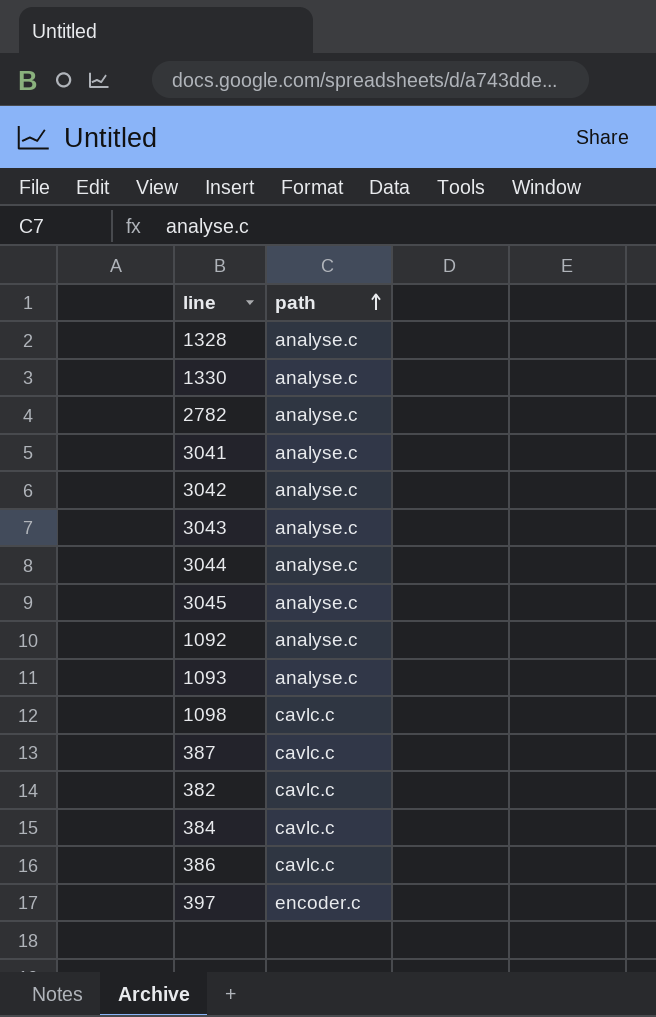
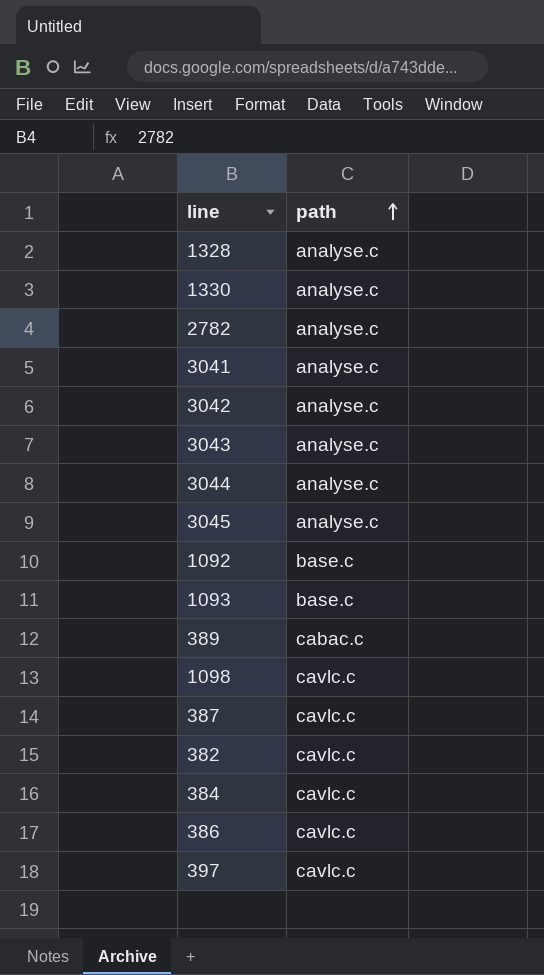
1092 | path: analyse.c -> base.c
1093 | path: analyse.c -> base.c
row 389: none -> cabac.c
397 | path: encoder.c -> cavlc.c

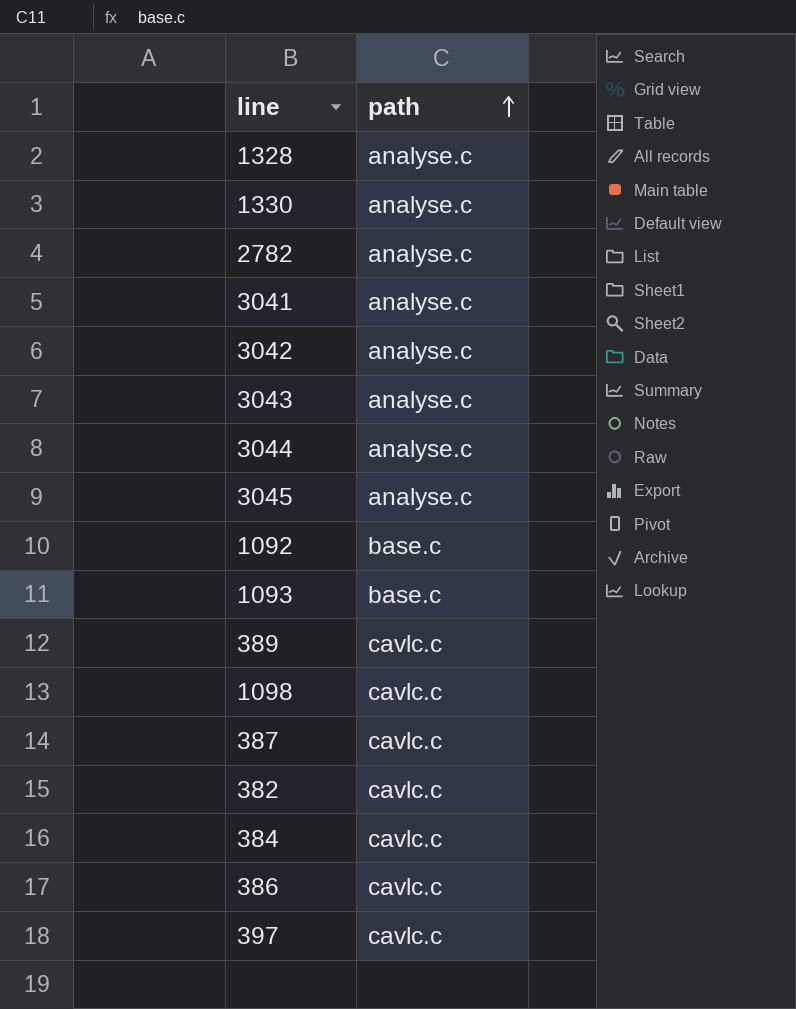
389 | path: cabac.c -> cavlc.c

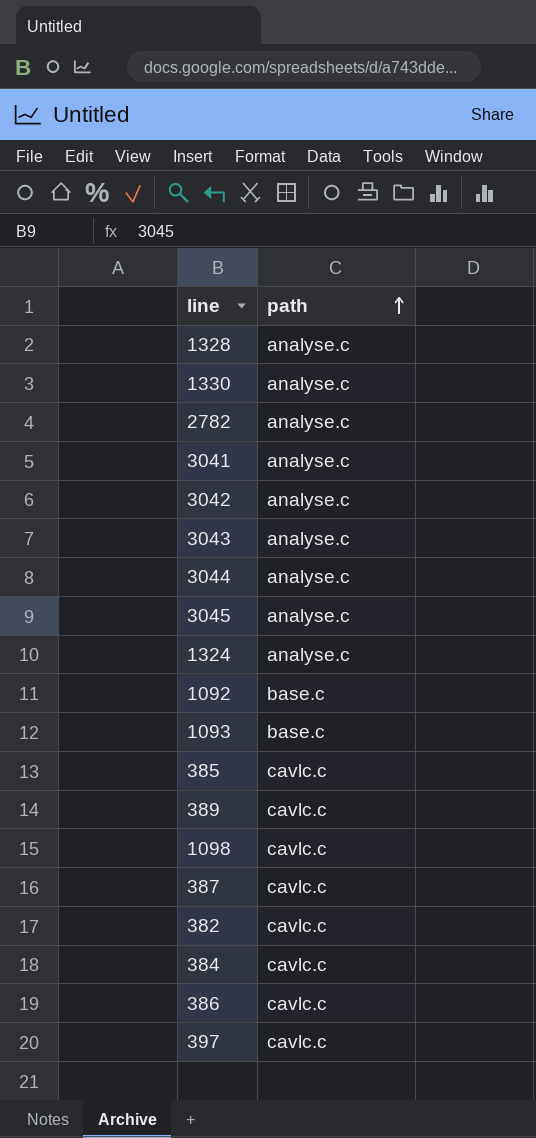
row 1324: none -> analyse.c
row 385: none -> cavlc.c

